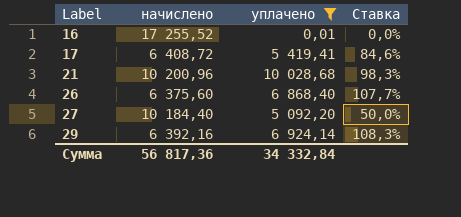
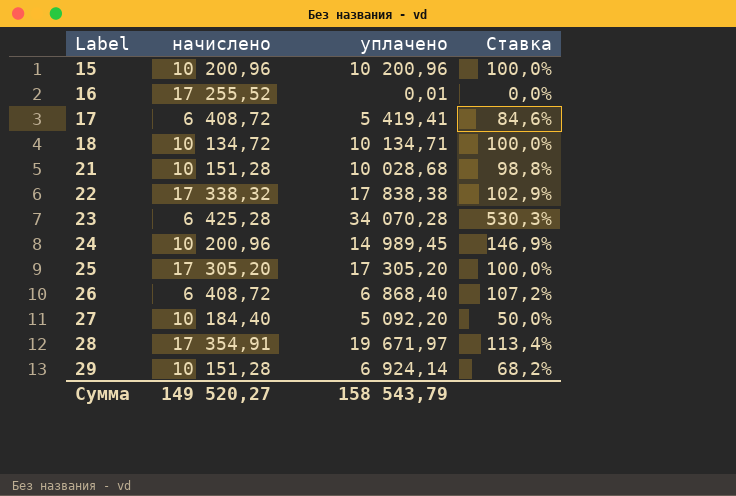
filter: уплачено <= 10 028,68 -> none
21 | начислено: 10 200,96 -> 10 151,28
21 | Ставка: 98,3% -> 98,8%
26 | начислено: 6 375,60 -> 6 408,72
26 | Ставка: 107,7% -> 107,2%
29 | начислено: 6 392,16 -> 10 151,28
29 | Ставка: 108,3% -> 68,2%
Сумма | начислено: 56 817,36 -> 149 520,27
Сумма | уплачено: 34 332,84 -> 158 543,79

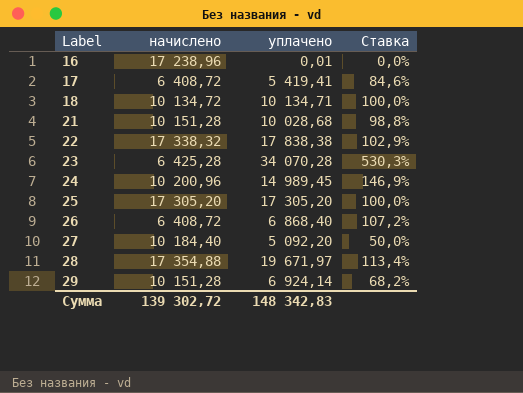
row 15: 10 200,96 | 10 200,96 | 100,0% -> none
16 | начислено: 17 255,52 -> 17 238,96
28 | начислено: 17 354,91 -> 17 354,88
Сумма | начислено: 149 520,27 -> 139 302,72
Сумма | уплачено: 158 543,79 -> 148 342,83

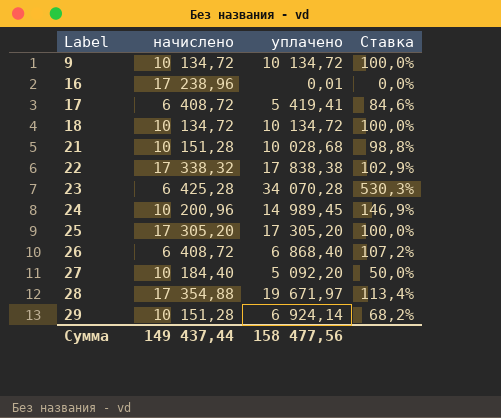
row 9: none -> 10 134,72 | 10 134,72 | 100,0%
18 | уплачено: 10 134,71 -> 10 134,72
Сумма | начислено: 139 302,72 -> 149 437,44
Сумма | уплачено: 148 342,83 -> 158 477,56

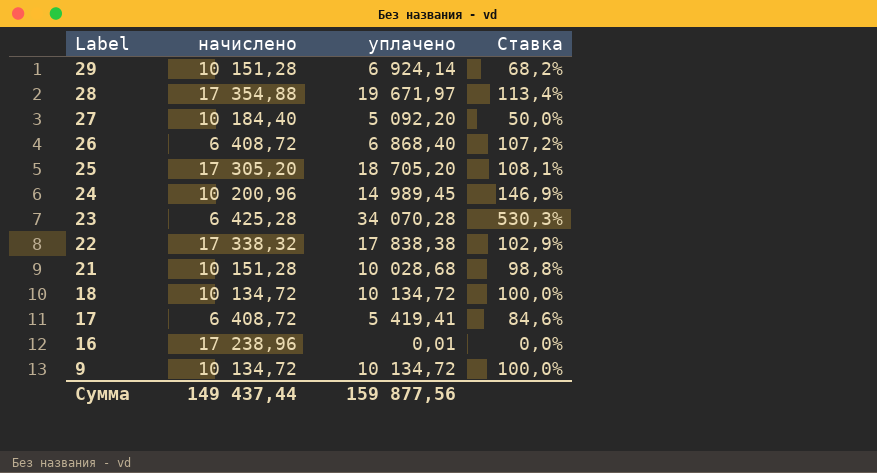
row order: Label ascending -> Label descending
25 | уплачено: 17 305,20 -> 18 705,20
25 | Ставка: 100,0% -> 108,1%
Сумма | уплачено: 158 477,56 -> 159 877,56

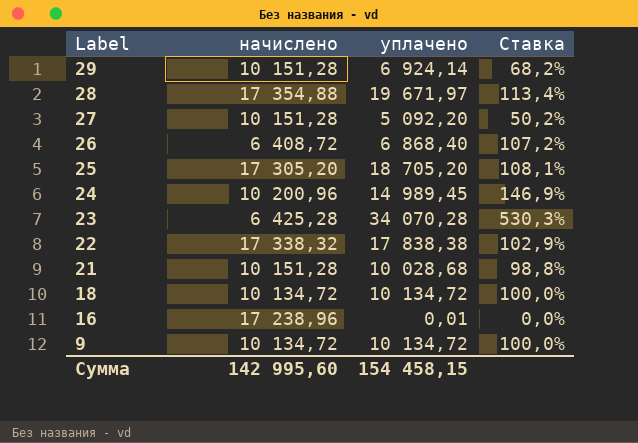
row 17: 6 408,72 | 5 419,41 | 84,6% -> none
27 | начислено: 10 184,40 -> 10 151,28
27 | Ставка: 50,0% -> 50,2%
Сумма | начислено: 149 437,44 -> 142 995,60
Сумма | уплачено: 159 877,56 -> 154 458,15

